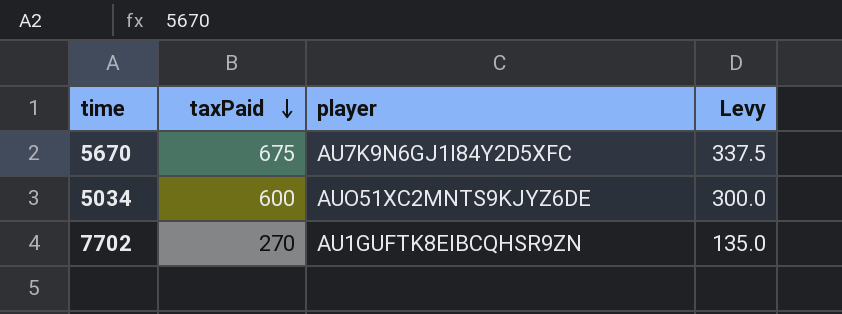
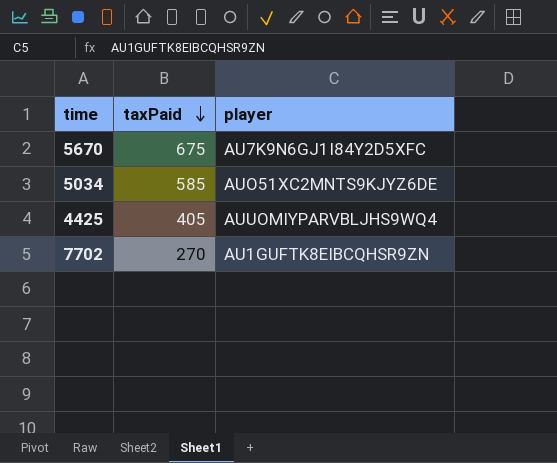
column Levy | formula: [taxPaid] * 0.5 -> none
5034 | taxPaid: 600 -> 585
row 4425: none -> 405 | AUUOMIYPARVBLJHS9WQ4

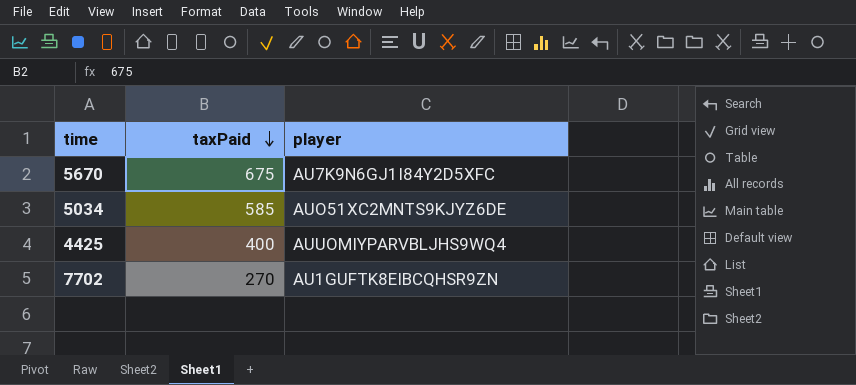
4425 | taxPaid: 405 -> 400

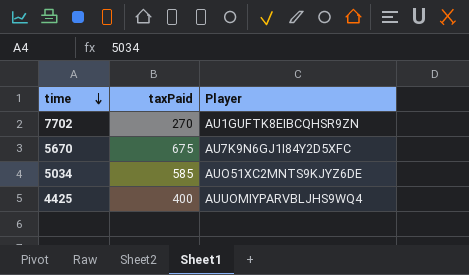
row order: taxPaid descending -> time descending
column name: player -> Player

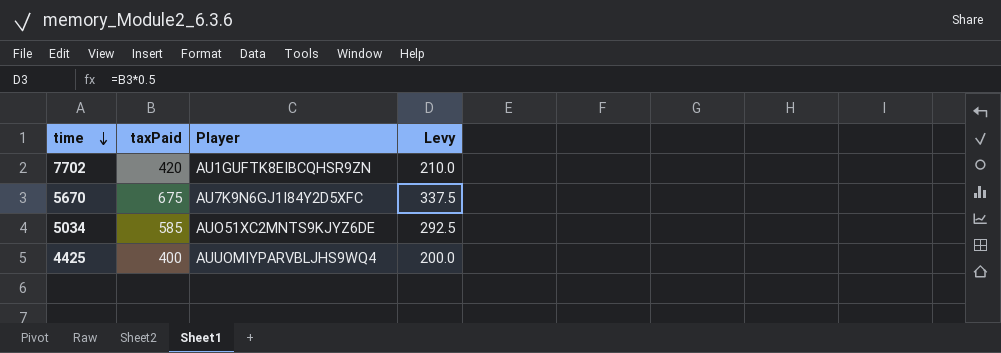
column Levy | formula: none -> [taxPaid] * 0.5
7702 | taxPaid: 270 -> 420

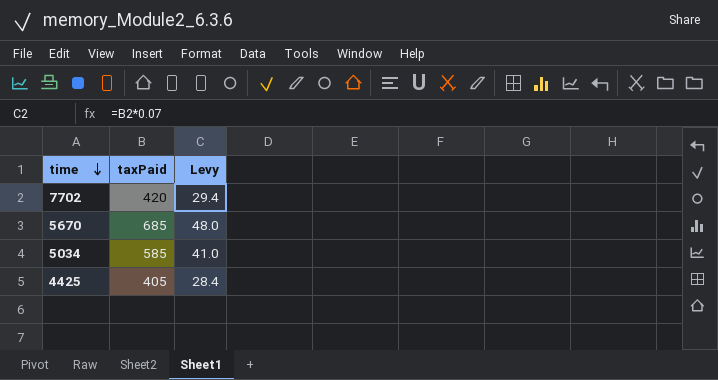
column Player | position: 3 -> none
column Levy | formula: [taxPaid] * 0.5 -> [taxPaid] * 0.07
5670 | taxPaid: 675 -> 685
4425 | taxPaid: 400 -> 405

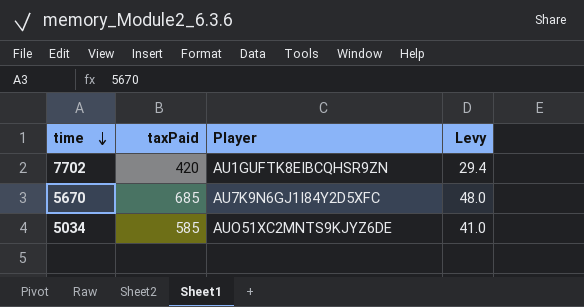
column Player | position: none -> 3
row 4425: 405 | 28.4 -> none

